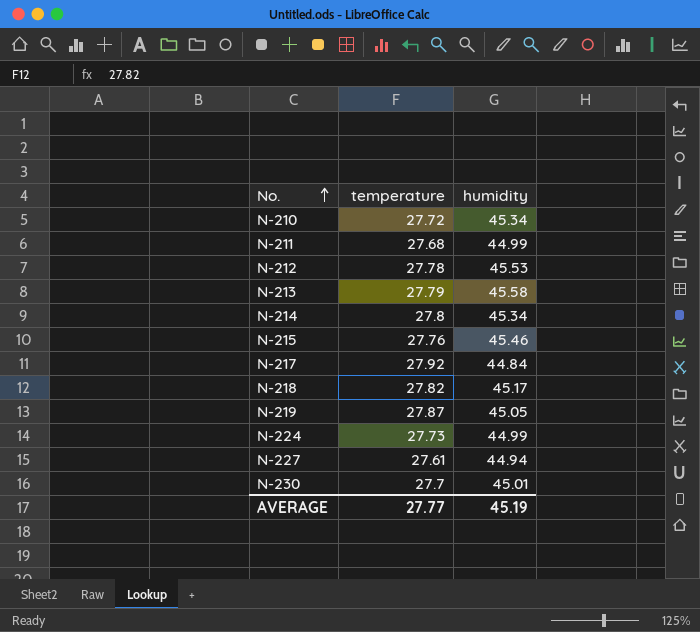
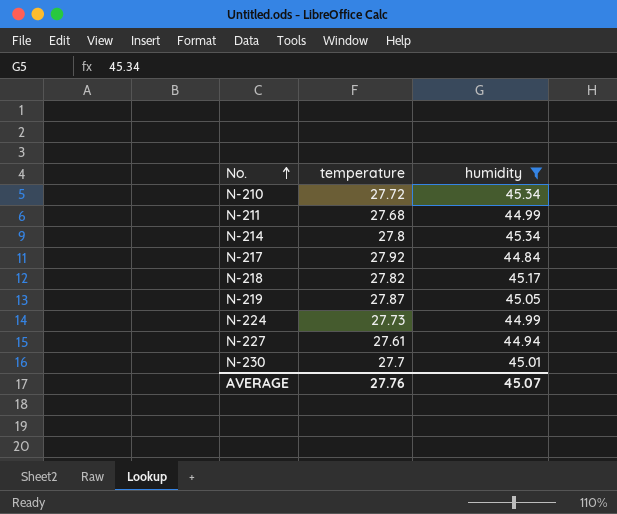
filter: none -> humidity <= 45.34
AVERAGE | temperature: 27.77 -> 27.76
AVERAGE | humidity: 45.19 -> 45.07

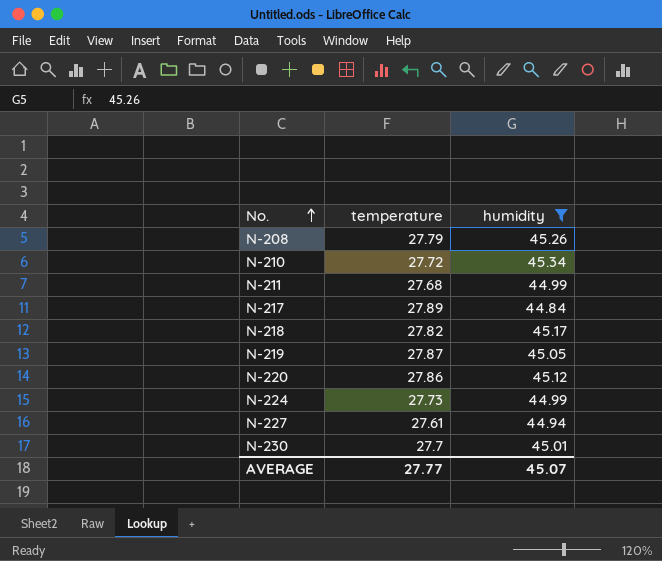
row N-214: 27.8 | 45.34 -> none
row N-208: none -> 27.79 | 45.26
N-217 | temperature: 27.92 -> 27.89
row N-220: none -> 27.86 | 45.12
AVERAGE | temperature: 27.76 -> 27.77

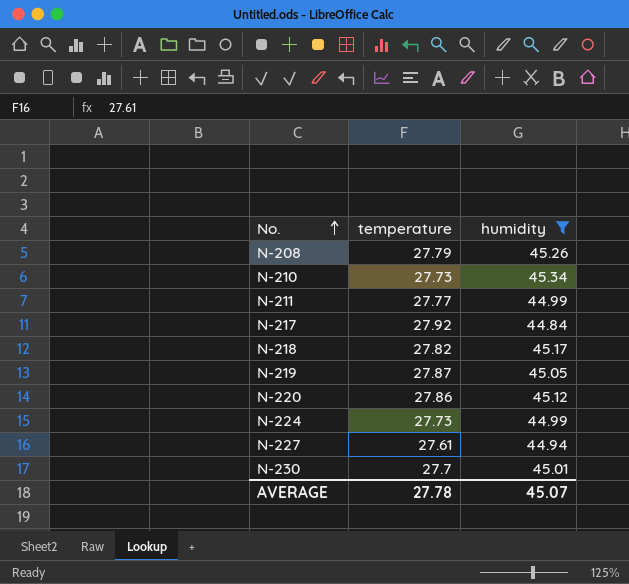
N-210 | temperature: 27.72 -> 27.73
N-211 | temperature: 27.68 -> 27.77
N-217 | temperature: 27.89 -> 27.92
AVERAGE | temperature: 27.77 -> 27.78

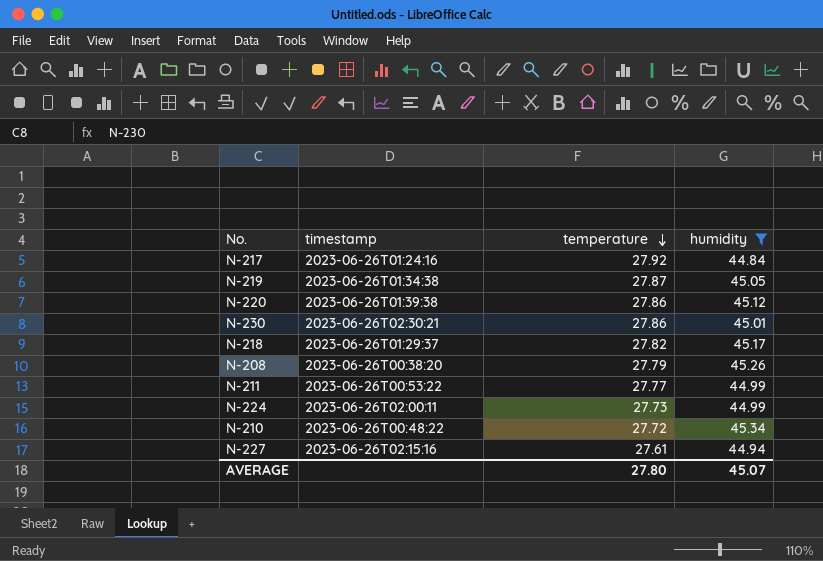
row order: No. ascending -> temperature descending
column timestamp | position: none -> 2
N-230 | temperature: 27.7 -> 27.86
N-210 | temperature: 27.73 -> 27.72
AVERAGE | temperature: 27.78 -> 27.80

